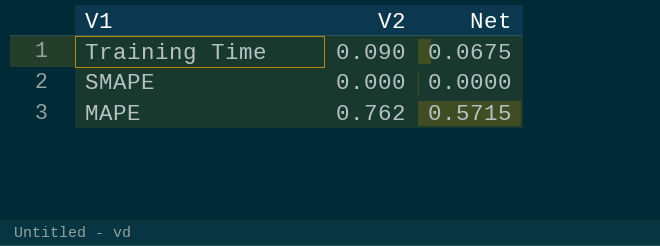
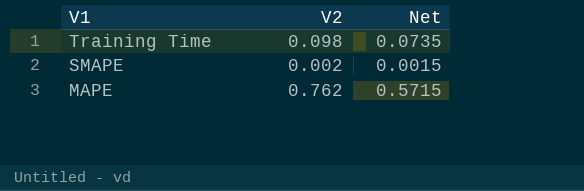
Training Time | V2: 0.090 -> 0.098
Training Time | Net: 0.0675 -> 0.0735
SMAPE | V2: 0.000 -> 0.002
SMAPE | Net: 0.0000 -> 0.0015

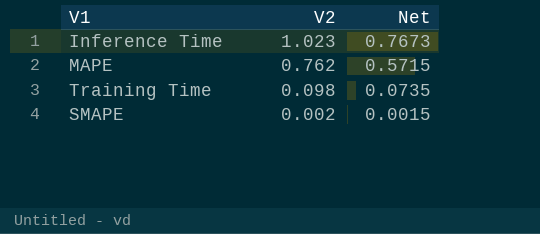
row order: V1 descending -> V2 descending
row Inference Time: none -> 1.023 | 0.7673

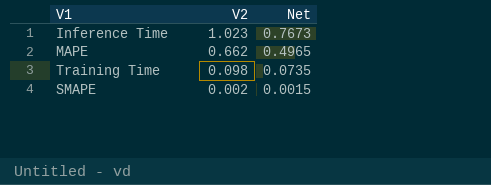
MAPE | V2: 0.762 -> 0.662
MAPE | Net: 0.5715 -> 0.4965

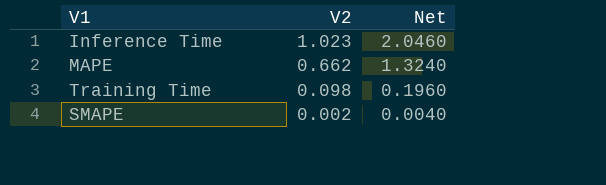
column Net | formula: [V2] * 0.75 -> [V2] * 2

